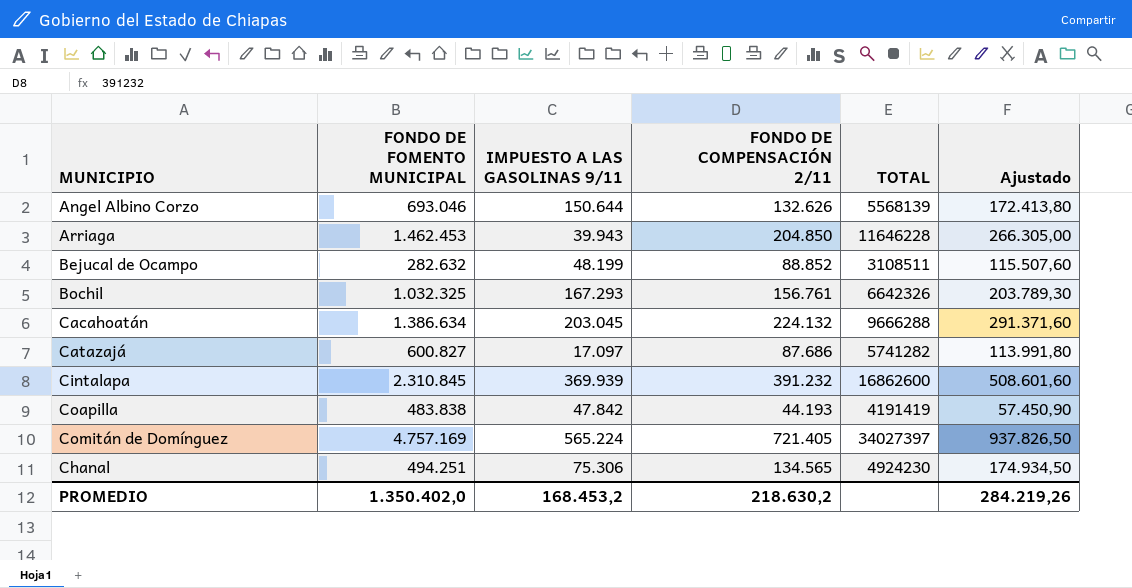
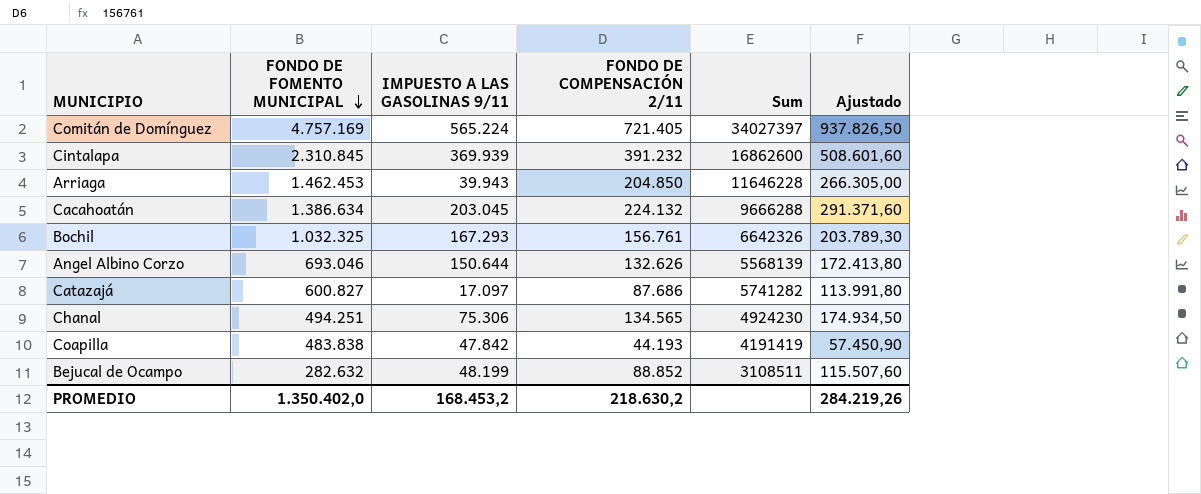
row order: none -> FONDO DE FOMENTO MUNICIPAL descending
column name: TOTAL -> Sum

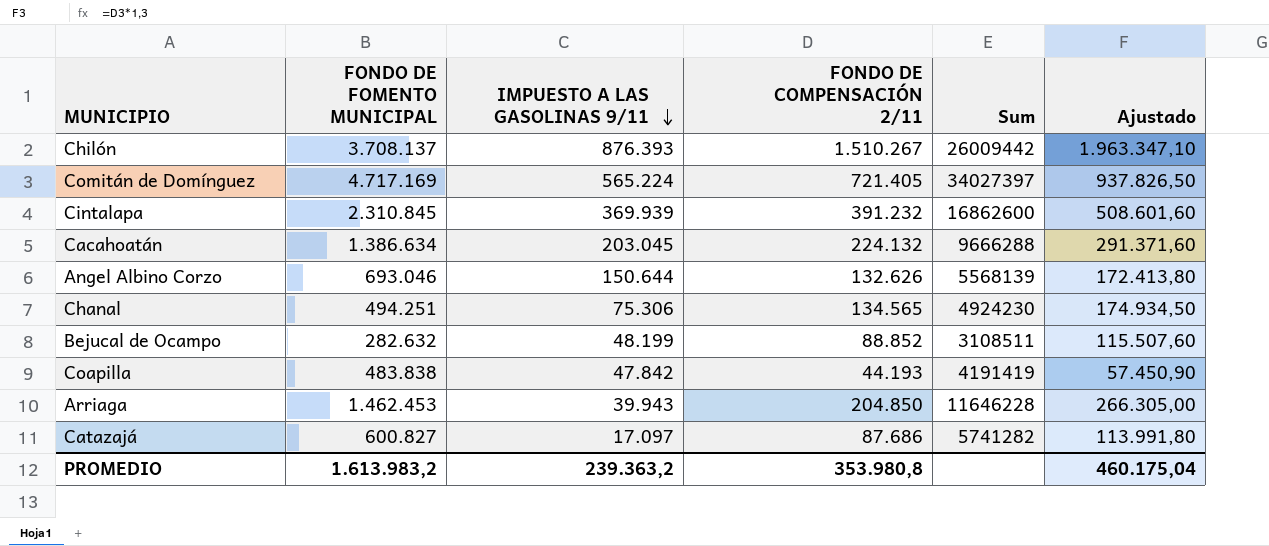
row order: FONDO DE FOMENTO MUNICIPAL descending -> IMPUESTO A LAS GASOLINAS 9/11 descending
row Bochil: 1.032.325 | 167.293 | 156.761 | 6642326 | 203.789,30 -> none
row Chilón: none -> 3.708.137 | 876.393 | 1.510.267 | 26009442 | 1.963.347,10
Comitán de Domínguez | FONDO DE FOMENTO MUNICIPAL: 4.757.169 -> 4.717.169
PROMEDIO | FONDO DE FOMENTO MUNICIPAL: 1.350.402,0 -> 1.613.983,2
PROMEDIO | IMPUESTO A LAS GASOLINAS 9/11: 168.453,2 -> 239.363,2
PROMEDIO | FONDO DE COMPENSACIÓN 2/11: 218.630,2 -> 353.980,8
PROMEDIO | Ajustado: 284.219,26 -> 460.175,04

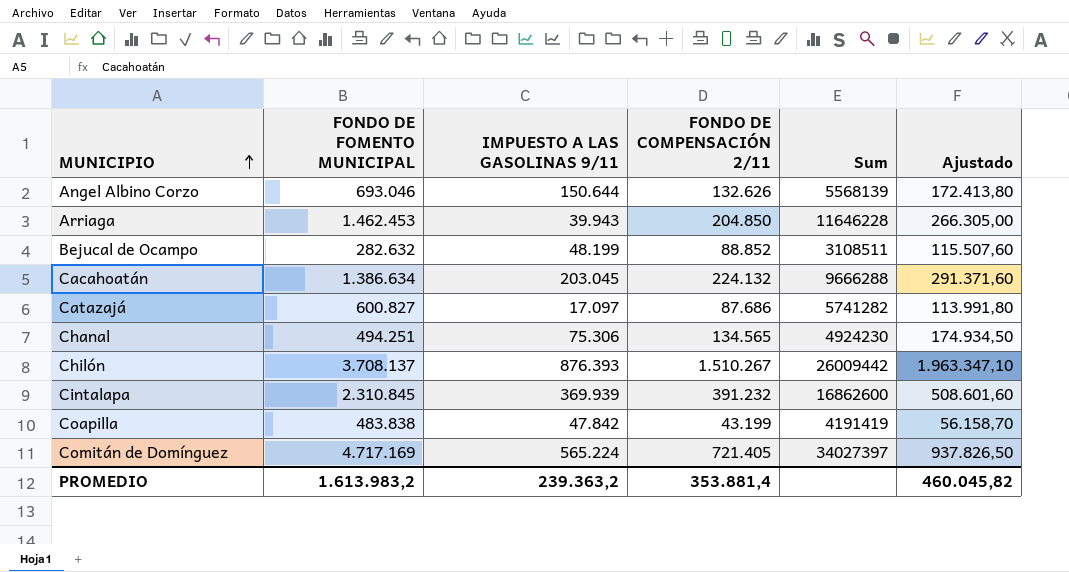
row order: IMPUESTO A LAS GASOLINAS 9/11 descending -> MUNICIPIO ascending
Coapilla | FONDO DE COMPENSACIÓN 2/11: 44.193 -> 43.199
Coapilla | Ajustado: 57.450,90 -> 56.158,70
PROMEDIO | FONDO DE COMPENSACIÓN 2/11: 353.980,8 -> 353.881,4
PROMEDIO | Ajustado: 460.175,04 -> 460.045,82

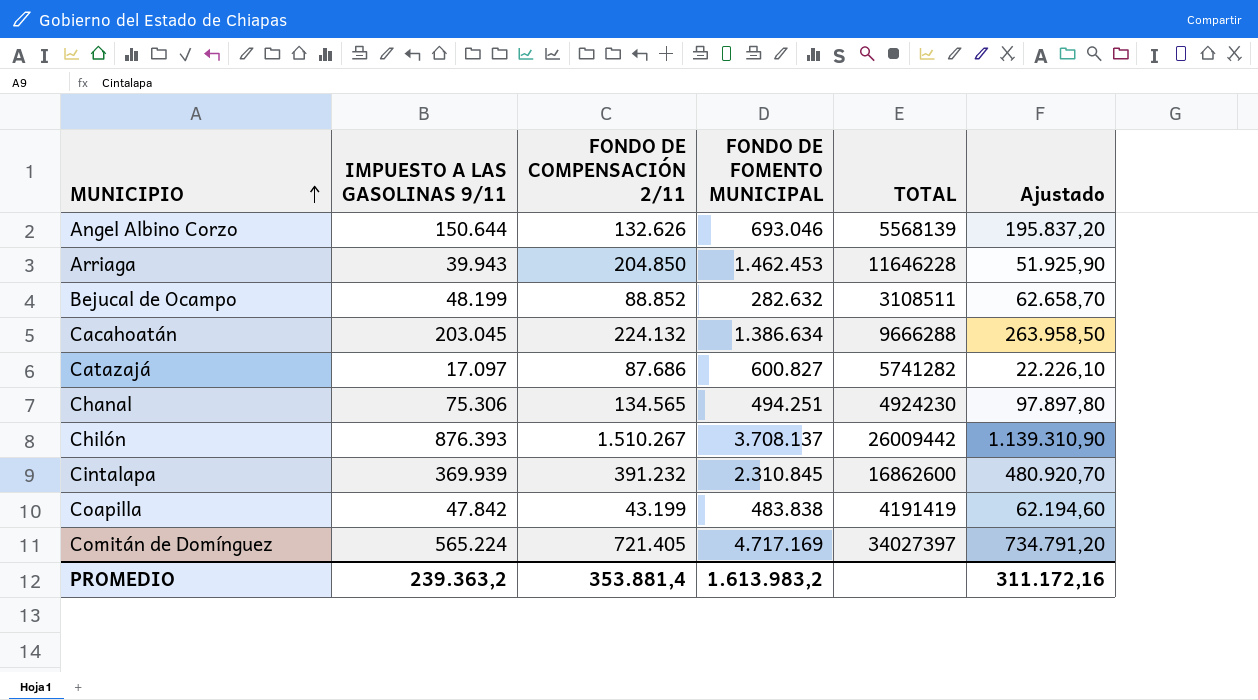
column FONDO DE FOMENTO MUNICIPAL | position: 2 -> 4
column name: Sum -> TOTAL
column Ajustado | formula: [FONDO DE COMPENSACIÓN 2/11] * 1,3 -> [IMPUESTO A LAS GASOLINAS 9/11] * 1,3
PROMEDIO | Ajustado: 460.045,82 -> 311.172,16

